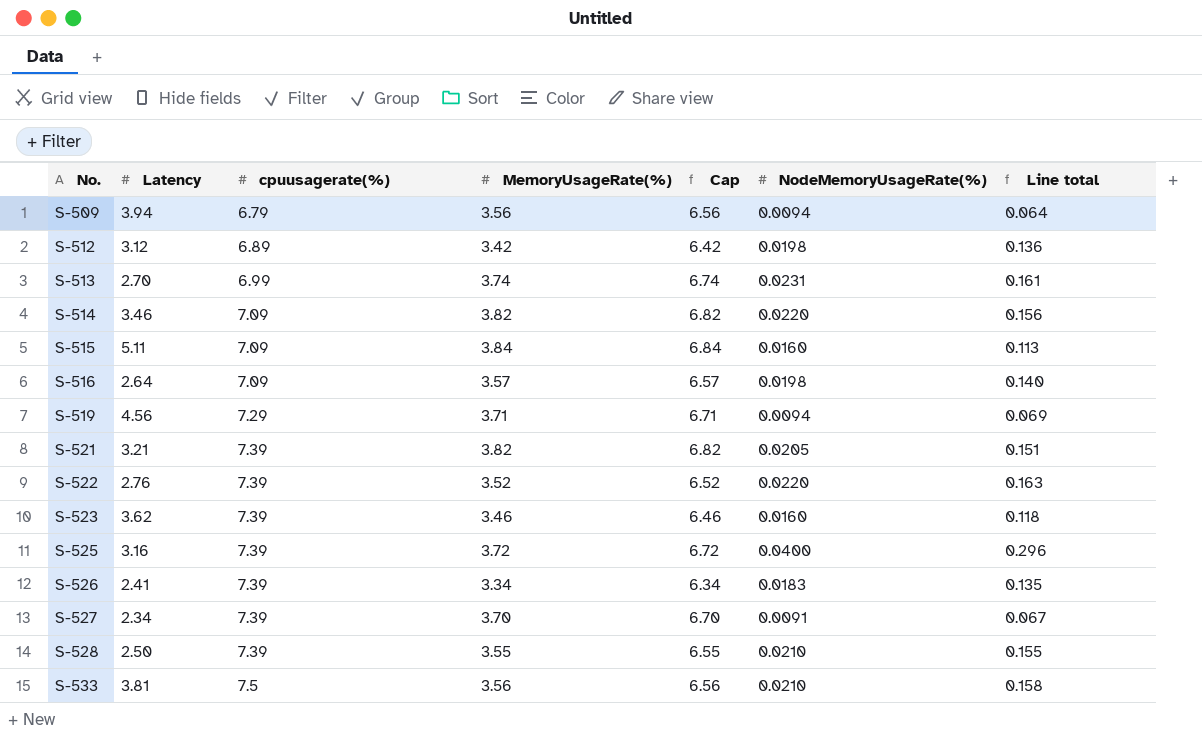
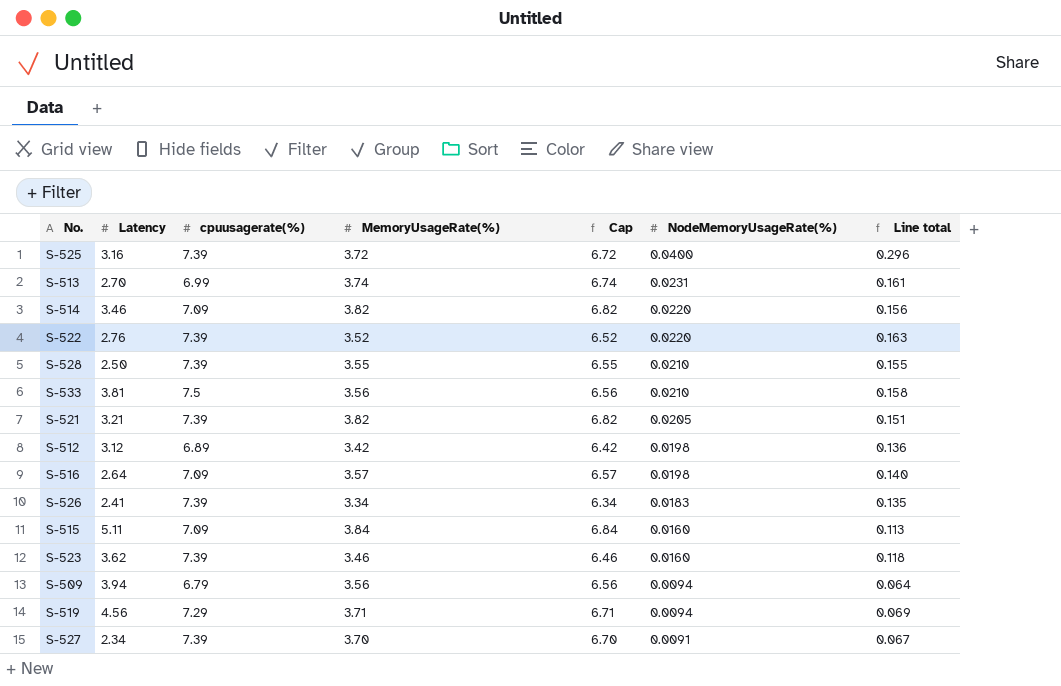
row order: No. ascending -> NodeMemoryUsageRate(%) descending

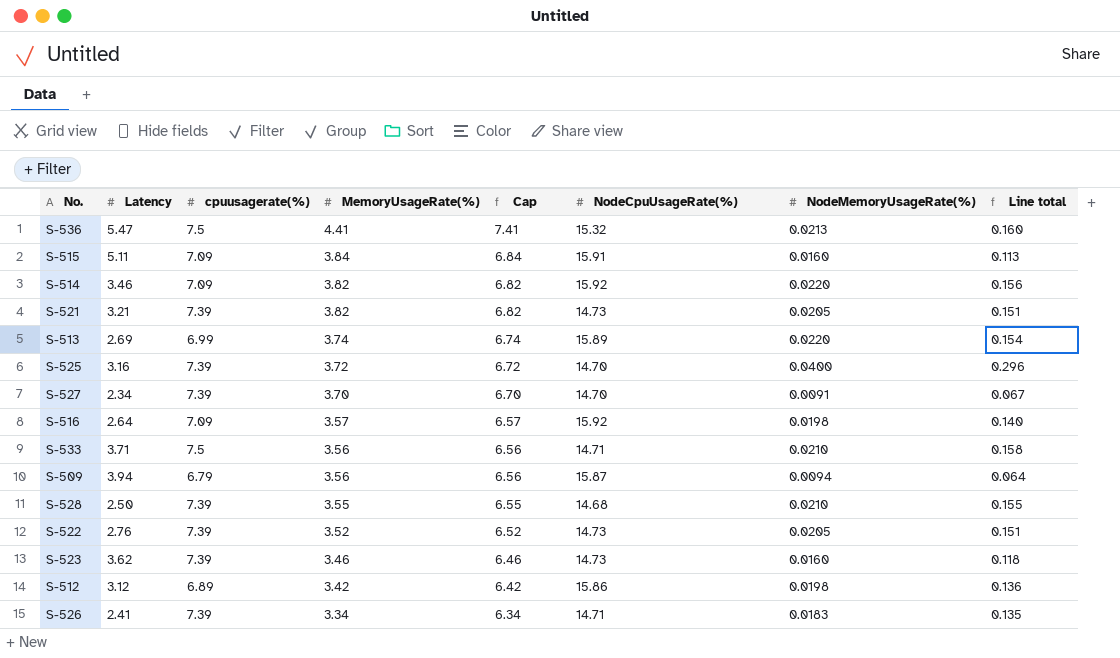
row order: NodeMemoryUsageRate(%) descending -> MemoryUsageRate(%) descending
column NodeCpuUsageRate(%) | position: none -> 6
row S-519: 4.56 | 7.29 | 3.71 | 6.71 | 0.0094 | 0.069 -> none
row S-536: none -> 5.47 | 7.5 | 4.41 | 7.41 | 15.32 | 0.0213 | 0.160
S-513 | Latency: 2.70 -> 2.69
S-513 | NodeMemoryUsageRate(%): 0.0231 -> 0.0220
S-513 | Line total: 0.161 -> 0.154
S-533 | Latency: 3.81 -> 3.71
S-522 | NodeMemoryUsageRate(%): 0.0220 -> 0.0205
S-522 | Line total: 0.163 -> 0.151

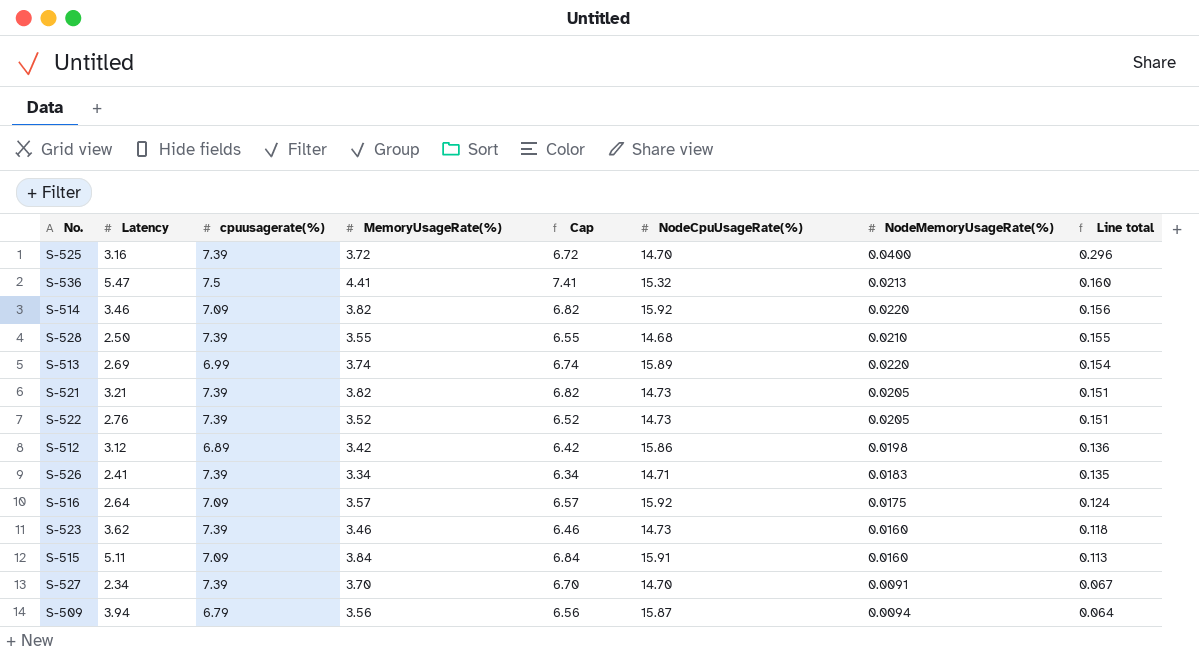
row order: MemoryUsageRate(%) descending -> Line total descending
row S-533: 3.71 | 7.5 | 3.56 | 6.56 | 14.71 | 0.0210 | 0.158 -> none
S-516 | NodeMemoryUsageRate(%): 0.0198 -> 0.0175
S-516 | Line total: 0.140 -> 0.124

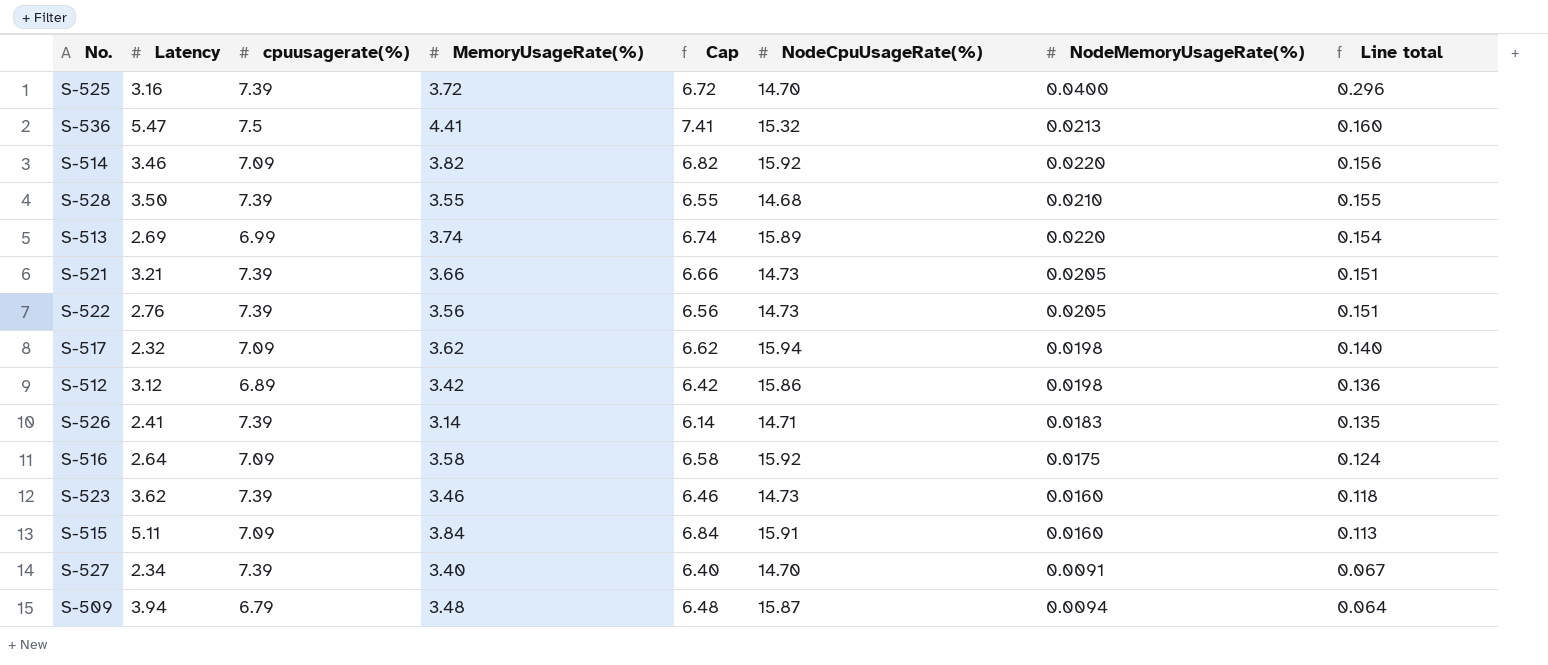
S-528 | Latency: 2.50 -> 3.50
S-521 | MemoryUsageRate(%): 3.82 -> 3.66
S-521 | Cap: 6.82 -> 6.66
S-522 | MemoryUsageRate(%): 3.52 -> 3.56
S-522 | Cap: 6.52 -> 6.56
row S-517: none -> 2.32 | 7.09 | 3.62 | 6.62 | 15.94 | 0.0198 | 0.140
S-526 | MemoryUsageRate(%): 3.34 -> 3.14
S-526 | Cap: 6.34 -> 6.14
S-516 | MemoryUsageRate(%): 3.57 -> 3.58
S-516 | Cap: 6.57 -> 6.58
S-527 | MemoryUsageRate(%): 3.70 -> 3.40
S-527 | Cap: 6.70 -> 6.40
S-509 | MemoryUsageRate(%): 3.56 -> 3.48
S-509 | Cap: 6.56 -> 6.48

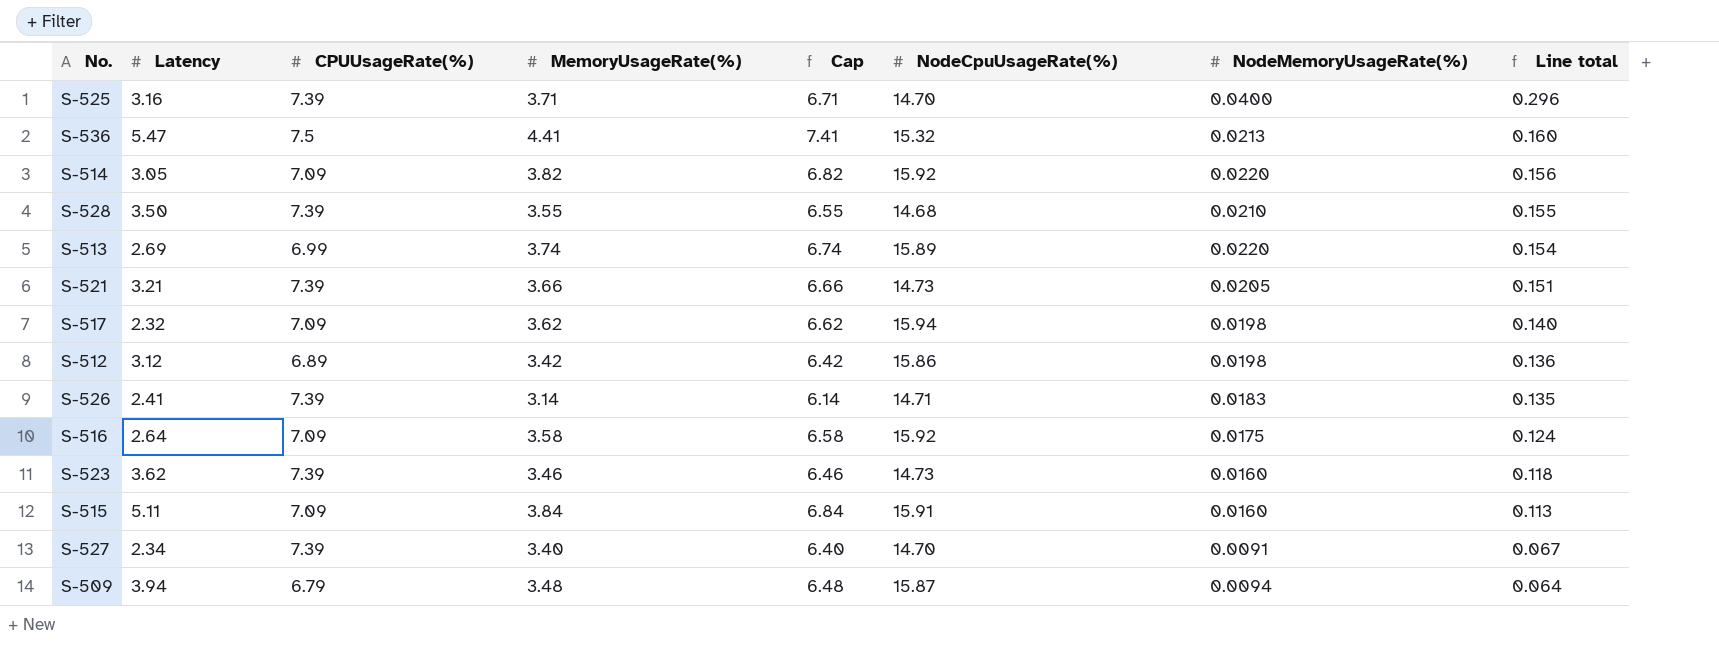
column name: cpuusagerate(%) -> CPUUsageRate(%)
row S-522: 2.76 | 7.39 | 3.56 | 6.56 | 14.73 | 0.0205 | 0.151 -> none
S-525 | MemoryUsageRate(%): 3.72 -> 3.71
S-525 | Cap: 6.72 -> 6.71
S-514 | Latency: 3.46 -> 3.05

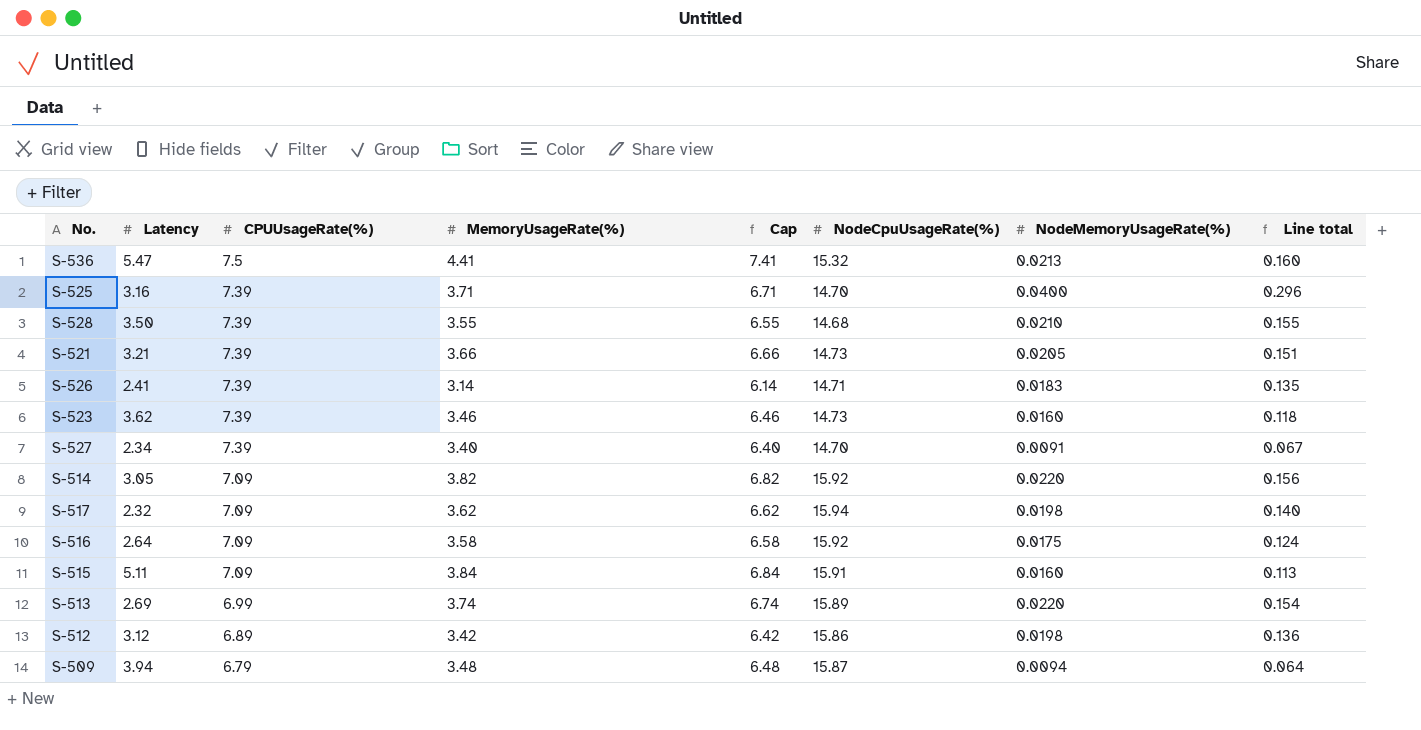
row order: Line total descending -> CPUUsageRate(%) descending

